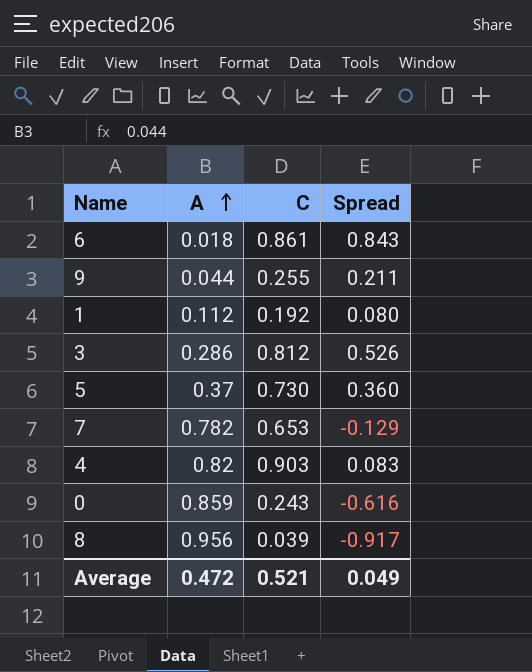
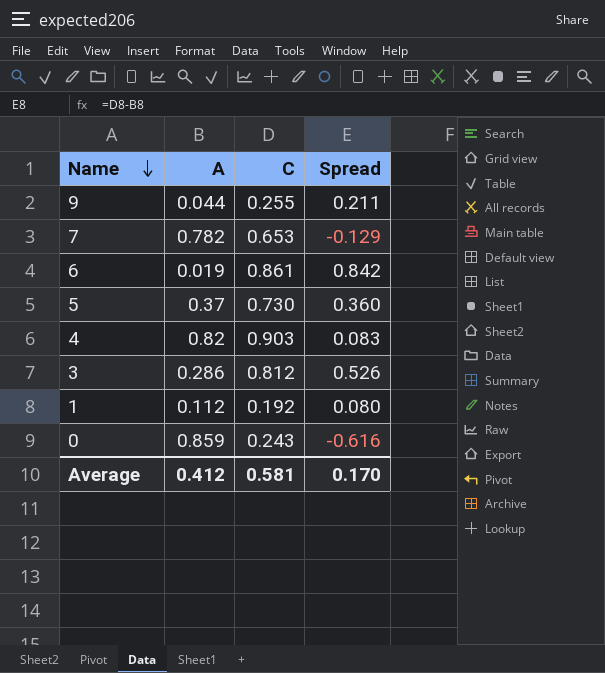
row order: A ascending -> Name descending
row 8: 0.956 | 0.039 | -0.917 -> none
6 | A: 0.018 -> 0.019
6 | Spread: 0.843 -> 0.842
Average | A: 0.472 -> 0.412
Average | C: 0.521 -> 0.581
Average | Spread: 0.049 -> 0.170

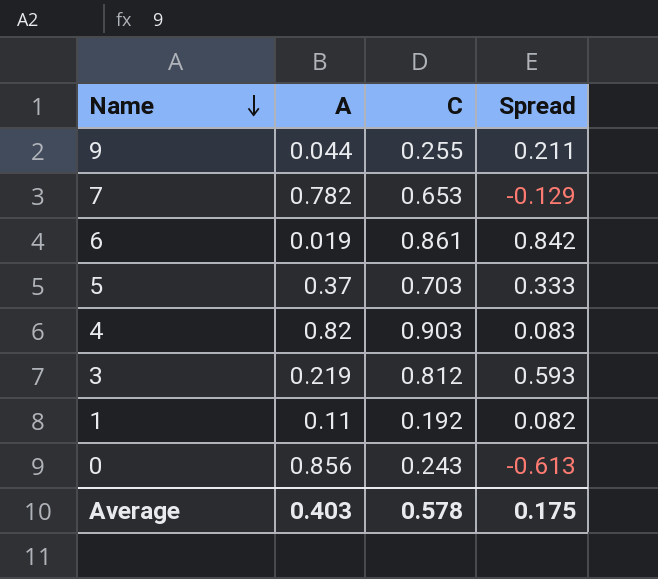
5 | C: 0.730 -> 0.703
5 | Spread: 0.360 -> 0.333
3 | A: 0.286 -> 0.219
3 | Spread: 0.526 -> 0.593
1 | A: 0.112 -> 0.11
1 | Spread: 0.080 -> 0.082
0 | A: 0.859 -> 0.856
0 | Spread: -0.616 -> -0.613
Average | A: 0.412 -> 0.403
Average | C: 0.581 -> 0.578
Average | Spread: 0.170 -> 0.175

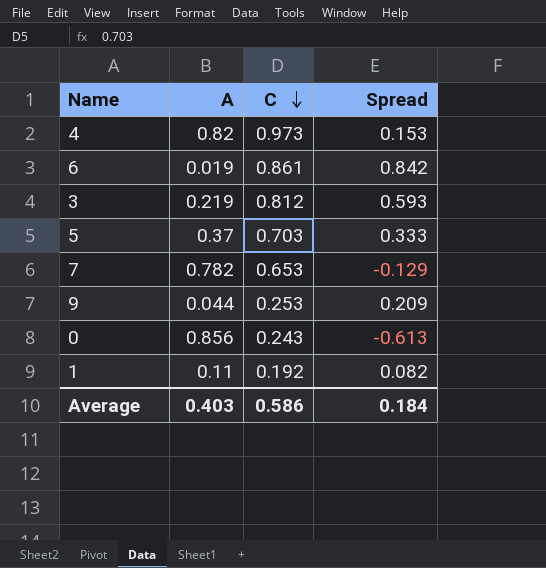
row order: Name descending -> C descending
4 | C: 0.903 -> 0.973
4 | Spread: 0.083 -> 0.153
9 | C: 0.255 -> 0.253
9 | Spread: 0.211 -> 0.209
Average | C: 0.578 -> 0.586
Average | Spread: 0.175 -> 0.184

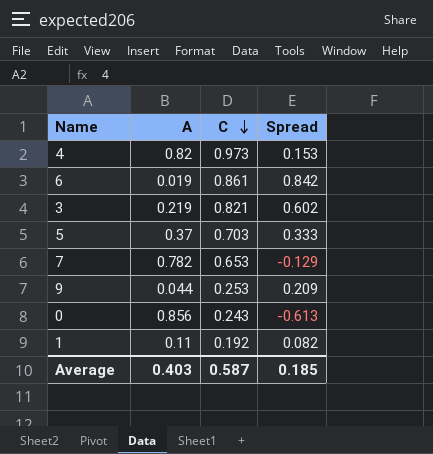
3 | C: 0.812 -> 0.821
3 | Spread: 0.593 -> 0.602
Average | C: 0.586 -> 0.587
Average | Spread: 0.184 -> 0.185

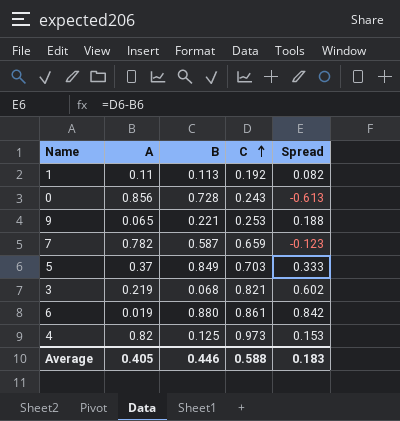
row order: C descending -> C ascending
column B | position: none -> 3
9 | A: 0.044 -> 0.065
9 | Spread: 0.209 -> 0.188
7 | C: 0.653 -> 0.659
7 | Spread: -0.129 -> -0.123
Average | A: 0.403 -> 0.405
Average | C: 0.587 -> 0.588
Average | Spread: 0.185 -> 0.183

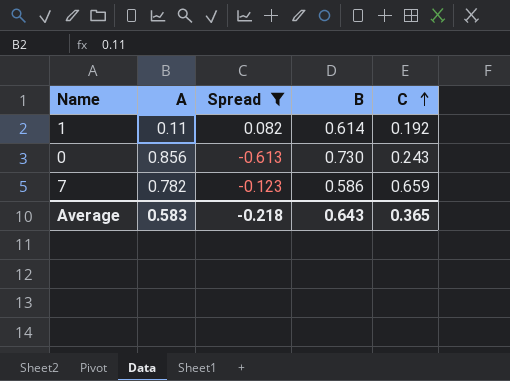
filter: none -> Spread <= 0.082
column Spread | position: 5 -> 3
1 | B: 0.113 -> 0.614
0 | B: 0.728 -> 0.730
7 | B: 0.587 -> 0.586
Average | A: 0.405 -> 0.583
Average | Spread: 0.183 -> -0.218
Average | B: 0.446 -> 0.643
Average | C: 0.588 -> 0.365

